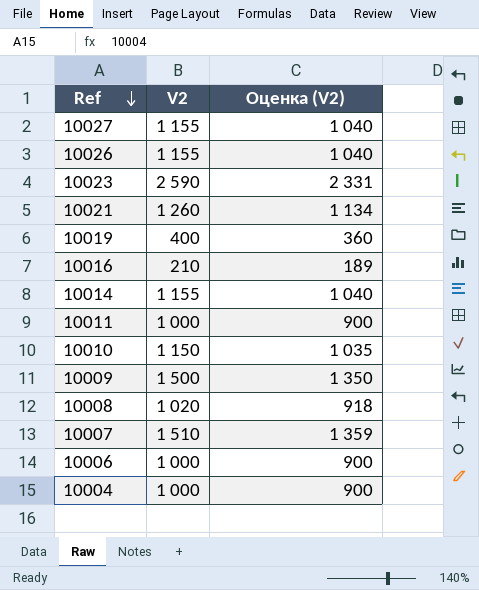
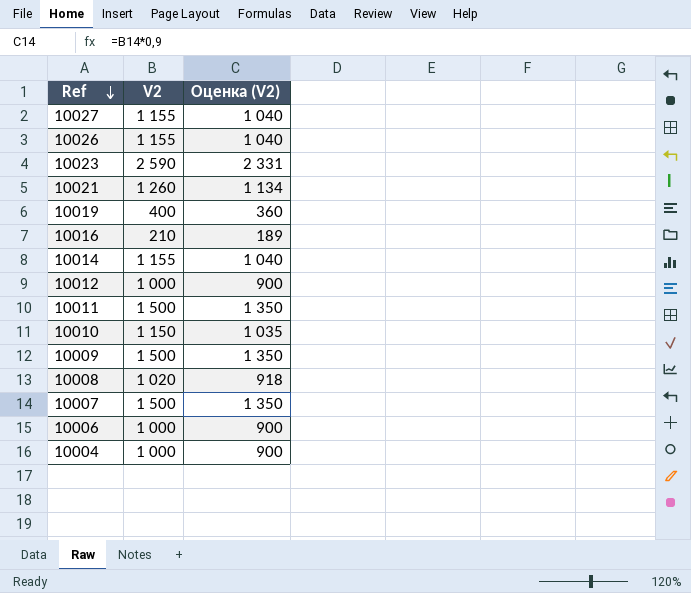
row 10012: none -> 1 000 | 900
10011 | V2: 1 000 -> 1 500
10011 | Оценка (V2): 900 -> 1 350
10007 | V2: 1 510 -> 1 500
10007 | Оценка (V2): 1 359 -> 1 350

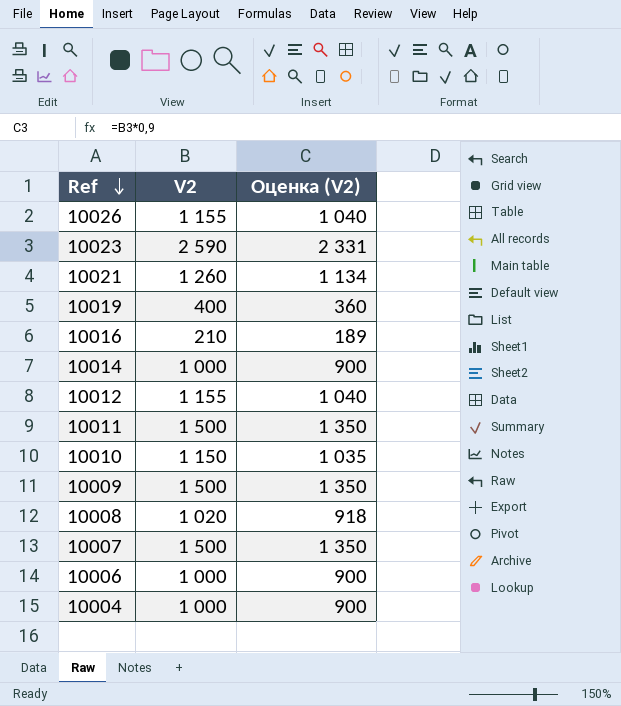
row 10027: 1 155 | 1 040 -> none
10014 | V2: 1 155 -> 1 000
10014 | Оценка (V2): 1 040 -> 900
10012 | V2: 1 000 -> 1 155
10012 | Оценка (V2): 900 -> 1 040

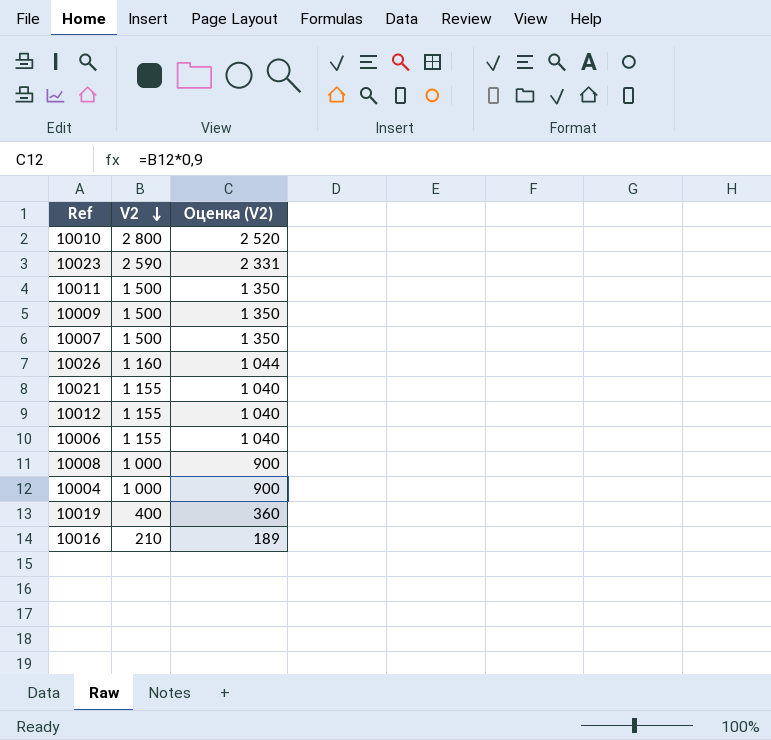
row order: Ref descending -> V2 descending
row 10014: 1 000 | 900 -> none
10010 | V2: 1 150 -> 2 800
10010 | Оценка (V2): 1 035 -> 2 520
10026 | V2: 1 155 -> 1 160
10026 | Оценка (V2): 1 040 -> 1 044
10021 | V2: 1 260 -> 1 155
10021 | Оценка (V2): 1 134 -> 1 040
10006 | V2: 1 000 -> 1 155
10006 | Оценка (V2): 900 -> 1 040
10008 | V2: 1 020 -> 1 000
10008 | Оценка (V2): 918 -> 900

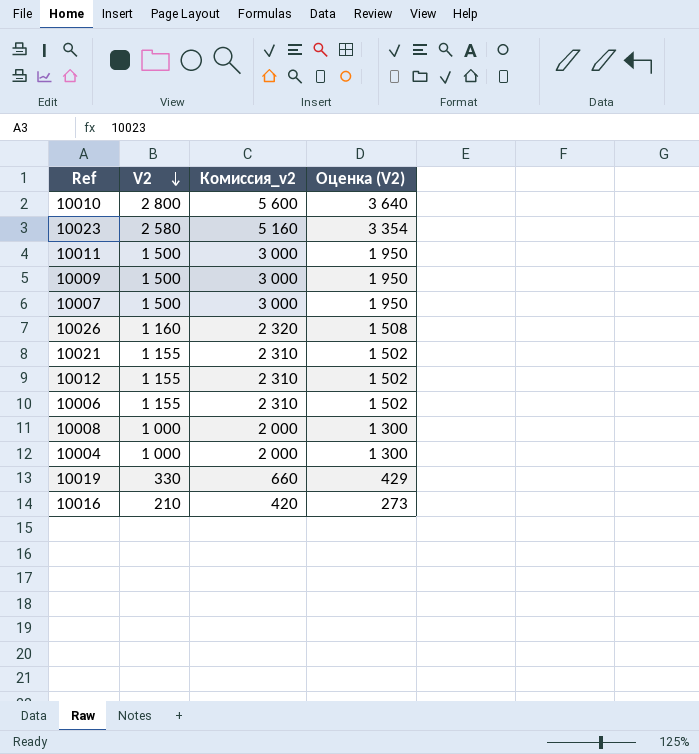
column Комиссия_v2 | formula: none -> [V2] * 2
column Оценка (V2) | formula: [V2] * 0,9 -> [V2] * 1,3
10023 | V2: 2 590 -> 2 580
10019 | V2: 400 -> 330

